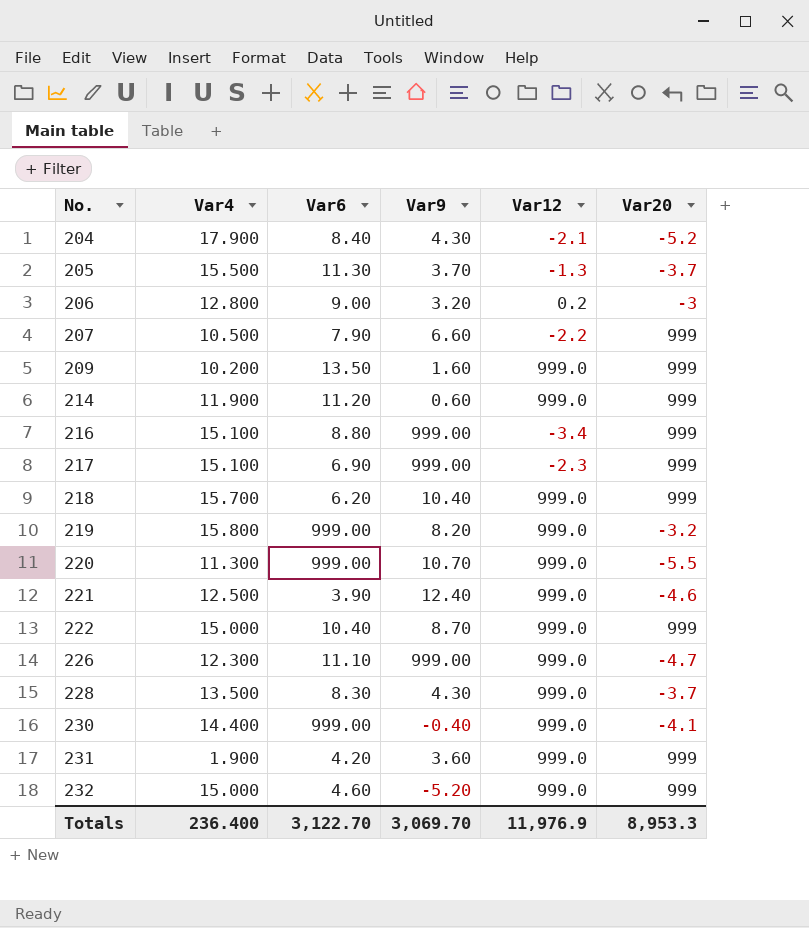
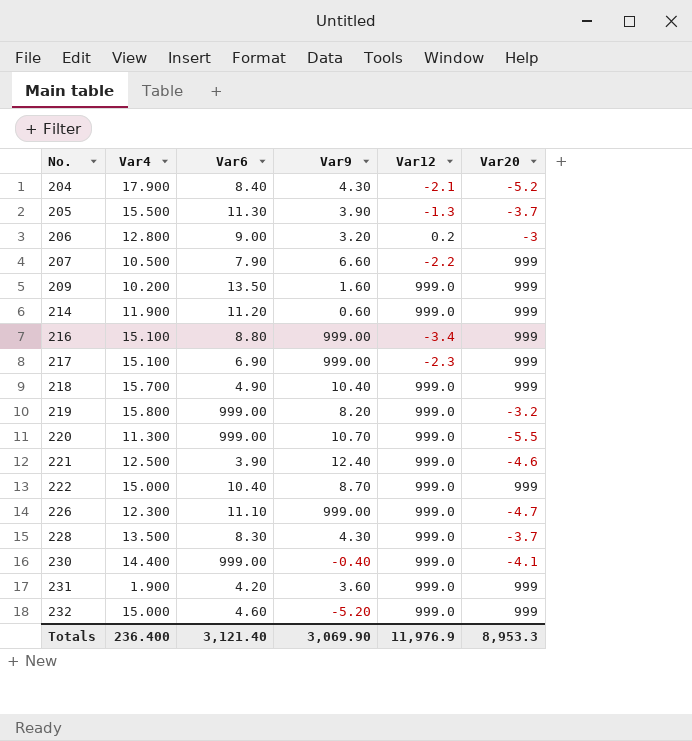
205 | Var9: 3.70 -> 3.90
218 | Var6: 6.20 -> 4.90
Totals | Var6: 3,122.70 -> 3,121.40
Totals | Var9: 3,069.70 -> 3,069.90

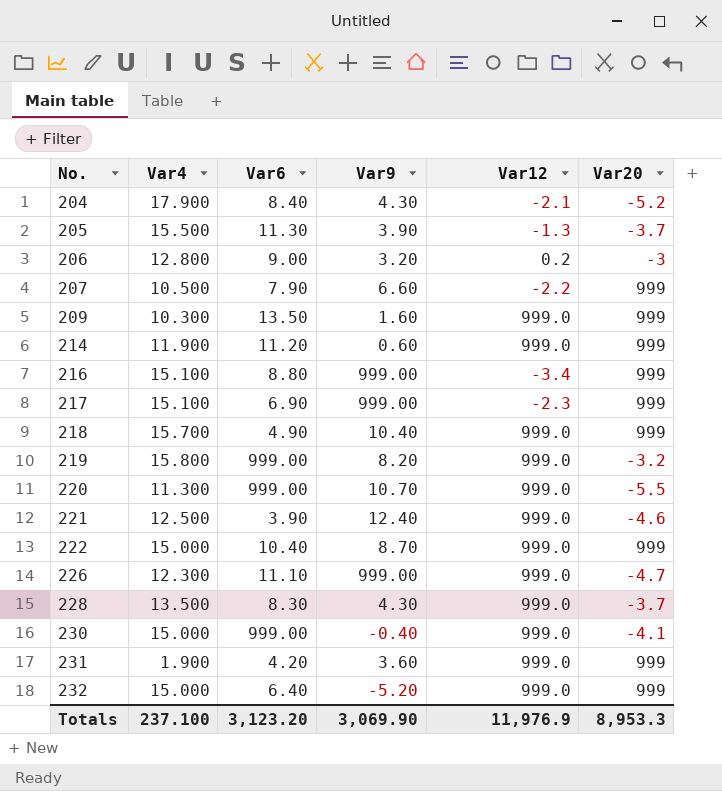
209 | Var4: 10.200 -> 10.300
230 | Var4: 14.400 -> 15.000
232 | Var6: 4.60 -> 6.40
Totals | Var4: 236.400 -> 237.100
Totals | Var6: 3,121.40 -> 3,123.20

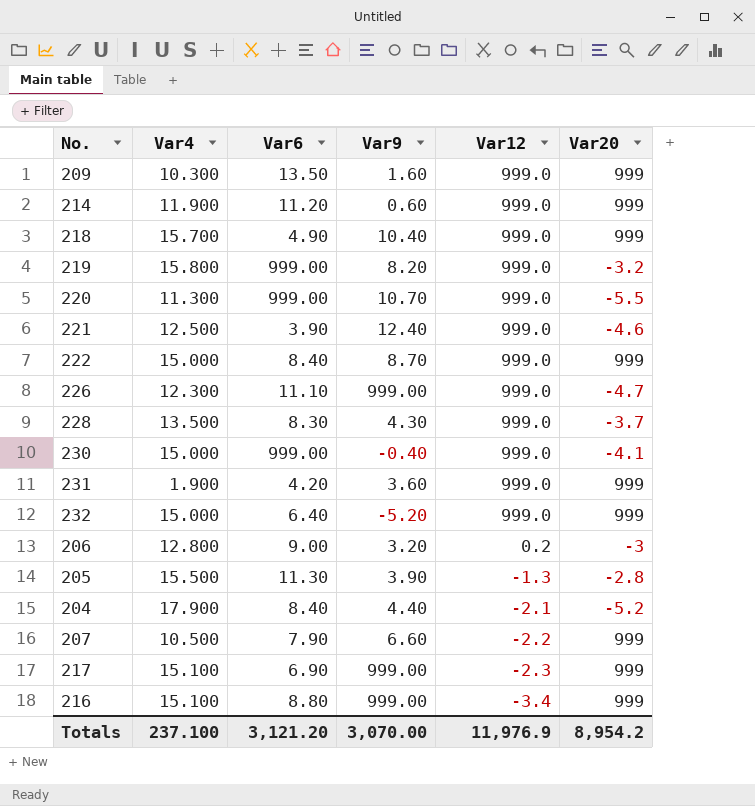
row order: No. ascending -> Var12 descending
222 | Var6: 10.40 -> 8.40
205 | Var20: -3.7 -> -2.8
204 | Var9: 4.30 -> 4.40
Totals | Var6: 3,123.20 -> 3,121.20
Totals | Var9: 3,069.90 -> 3,070.00
Totals | Var20: 8,953.3 -> 8,954.2

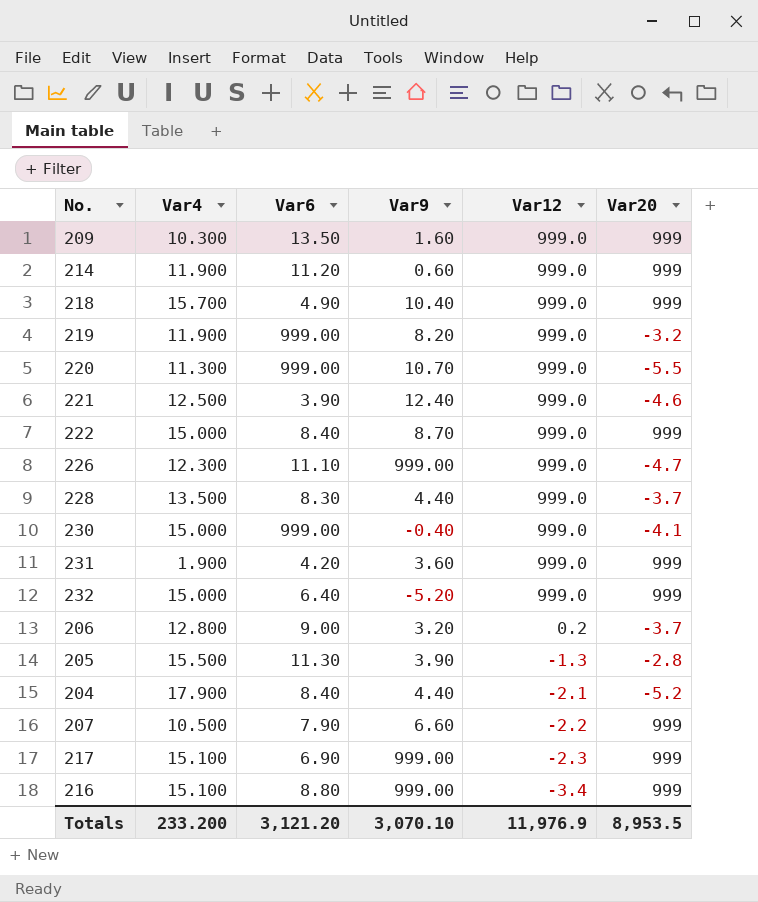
219 | Var4: 15.800 -> 11.900
228 | Var9: 4.30 -> 4.40
206 | Var20: -3 -> -3.7
Totals | Var4: 237.100 -> 233.200
Totals | Var9: 3,070.00 -> 3,070.10
Totals | Var20: 8,954.2 -> 8,953.5

